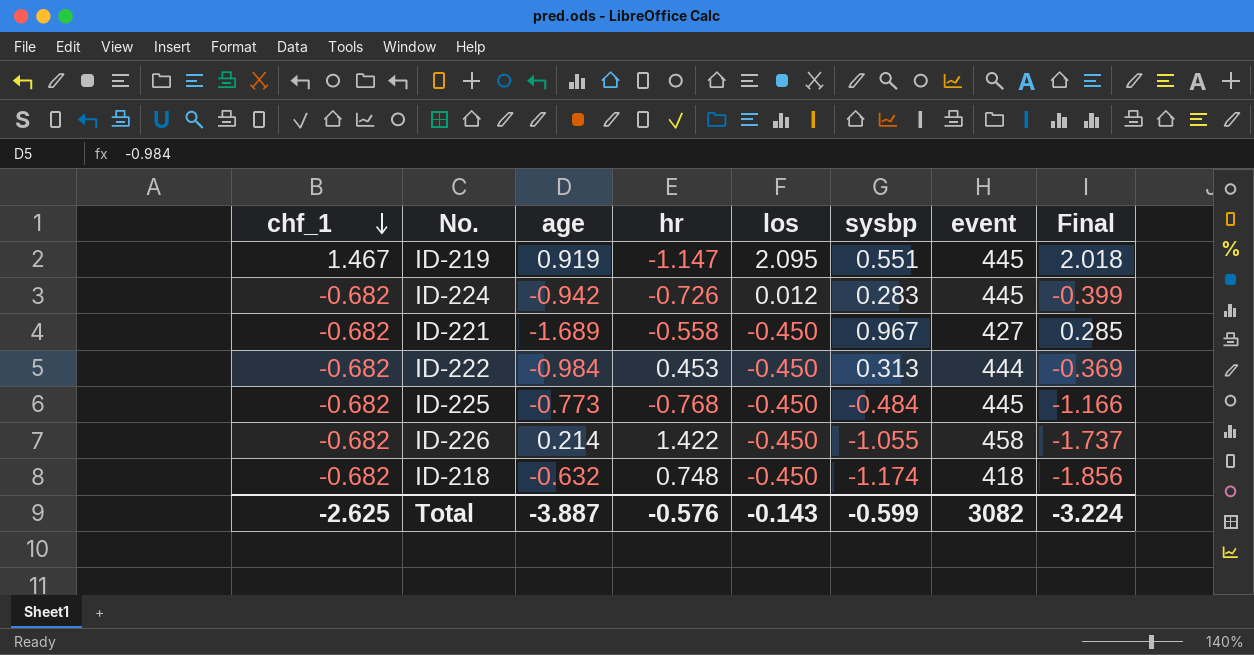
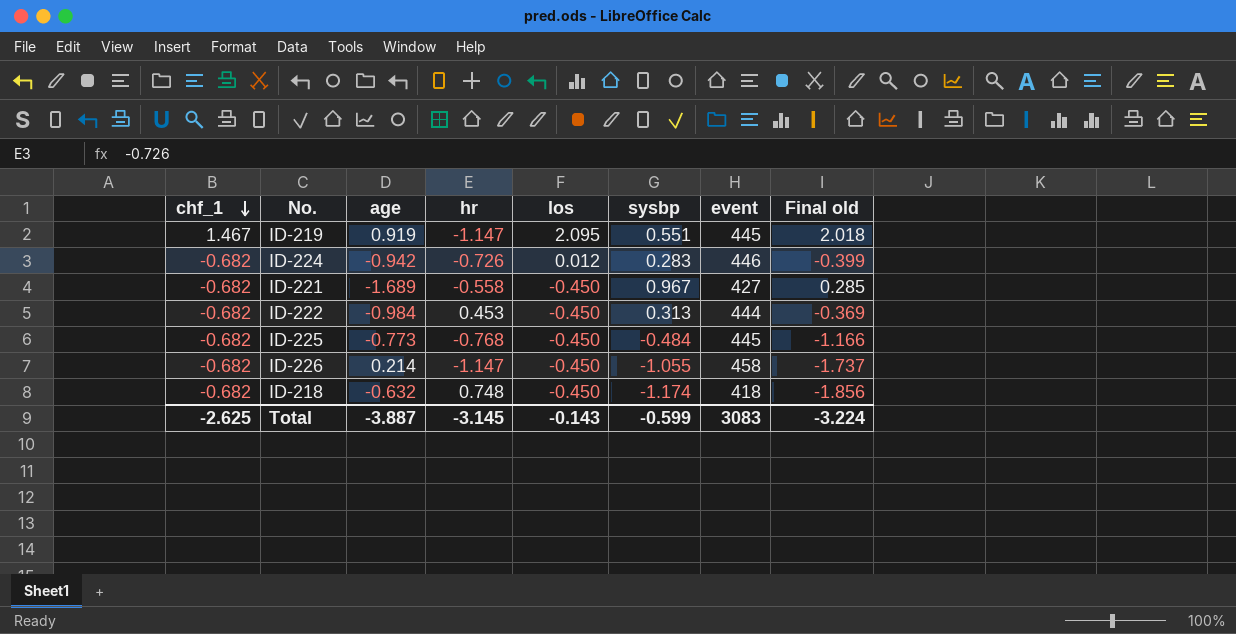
column name: Final -> Final old
ID-224 | event: 445 -> 446
ID-226 | hr: 1.422 -> -1.147
Total | hr: -0.576 -> -3.145
Total | event: 3082 -> 3083

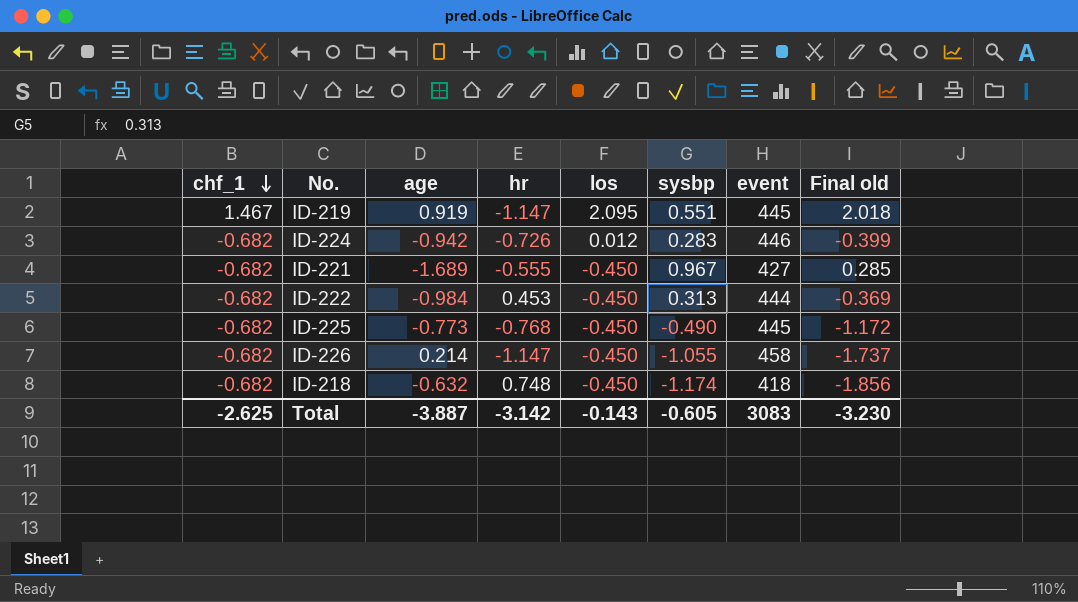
ID-221 | hr: -0.558 -> -0.555
ID-225 | sysbp: -0.484 -> -0.490
ID-225 | Final old: -1.166 -> -1.172
Total | hr: -3.145 -> -3.142
Total | sysbp: -0.599 -> -0.605
Total | Final old: -3.224 -> -3.230

